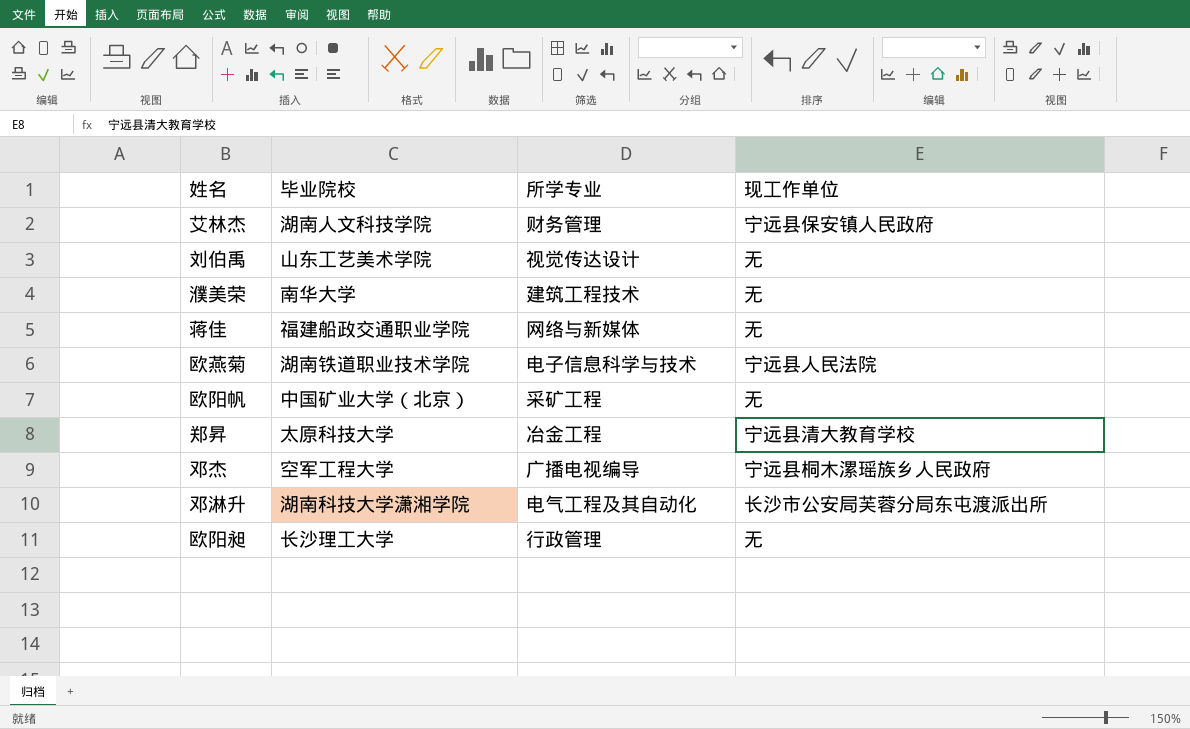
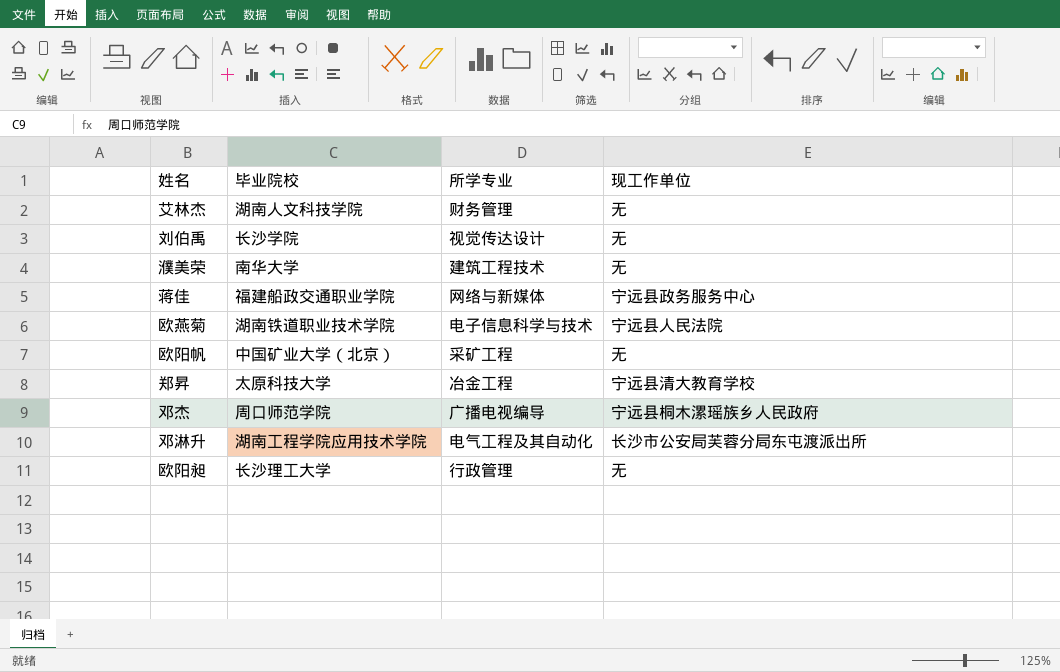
艾林杰 | 现工作单位: 宁远县保安镇人民政府 -> 无
刘伯禹 | 毕业院校: 山东工艺美术学院 -> 长沙学院
蒋佳 | 现工作单位: 无 -> 宁远县政务服务中心
邓杰 | 毕业院校: 空军工程大学 -> 周口师范学院
邓淋升 | 毕业院校: 湖南科技大学潇湘学院 -> 湖南工程学院应用技术学院

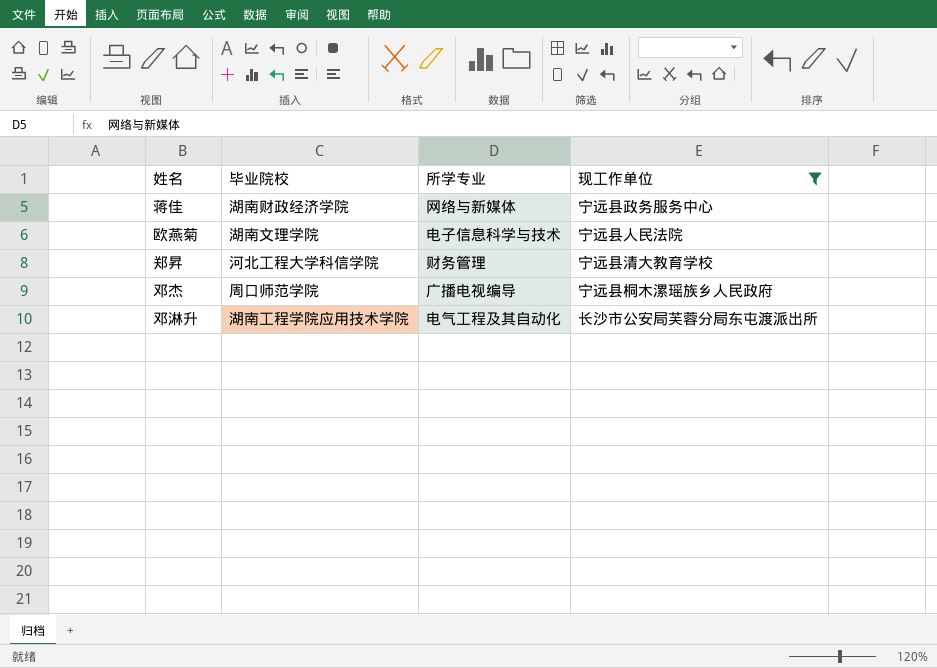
filter: none -> 现工作单位 != 无
蒋佳 | 毕业院校: 福建船政交通职业学院 -> 湖南财政经济学院
欧燕菊 | 毕业院校: 湖南铁道职业技术学院 -> 湖南文理学院
郑昇 | 毕业院校: 太原科技大学 -> 河北工程大学科信学院
郑昇 | 所学专业: 冶金工程 -> 财务管理

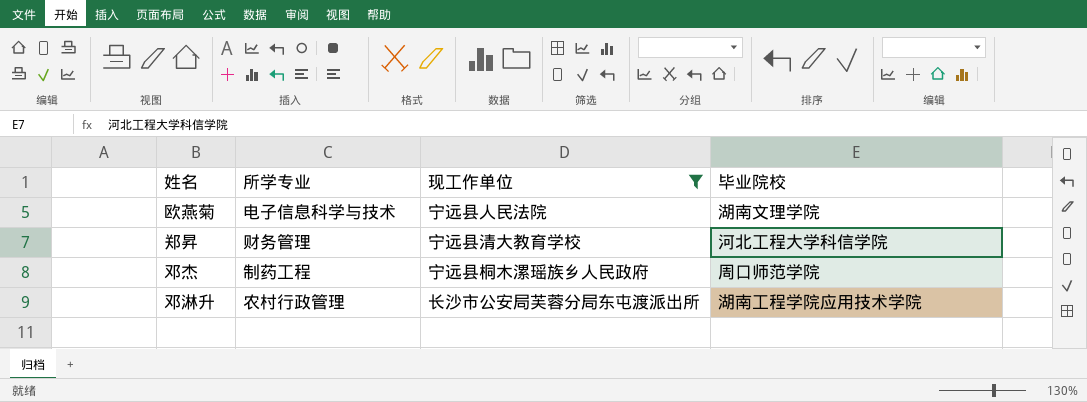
column 毕业院校 | position: 2 -> 4
row 蒋佳: 湖南财政经济学院 | 网络与新媒体 | 宁远县政务服务中心 -> none
邓杰 | 所学专业: 广播电视编导 -> 制药工程
邓淋升 | 所学专业: 电气工程及其自动化 -> 农村行政管理

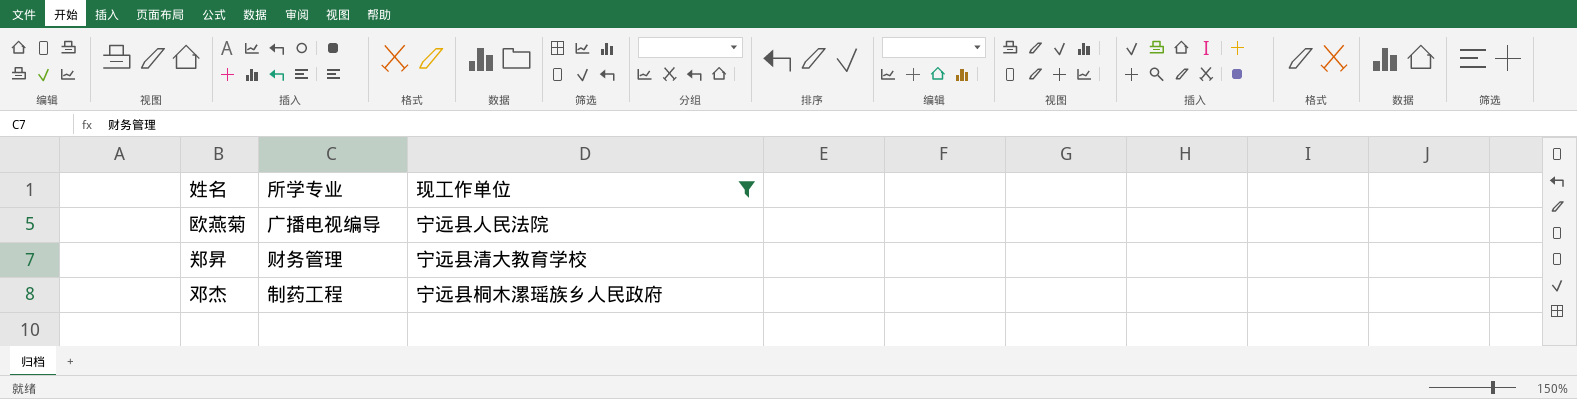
column 毕业院校 | position: 4 -> none
row 邓淋升: 农村行政管理 | 长沙市公安局芙蓉分局东屯渡派出所 | 湖南工程学院应用技术学院 -> none
欧燕菊 | 所学专业: 电子信息科学与技术 -> 广播电视编导

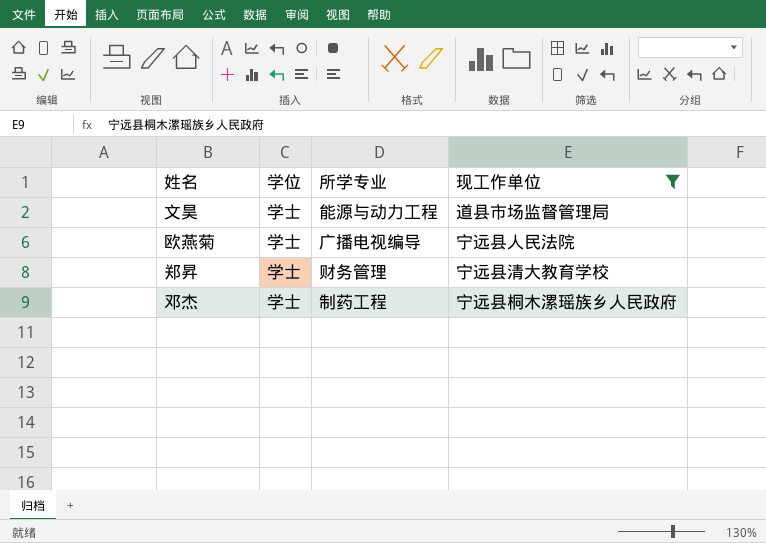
column 学位 | position: none -> 2
row 文昊: none -> 学士 | 能源与动力工程 | 道县市场监督管理局

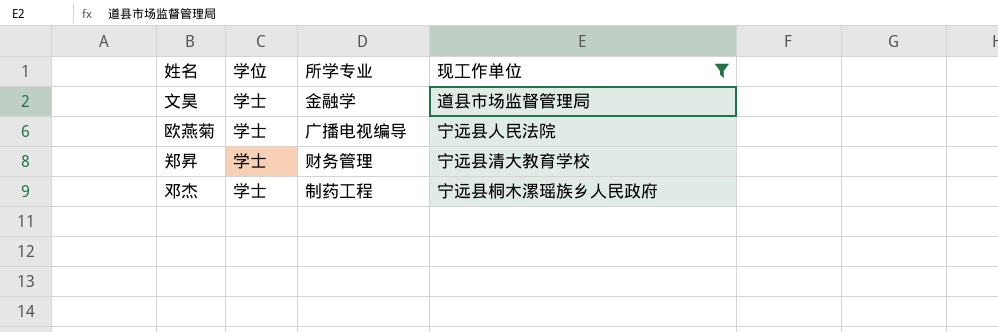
文昊 | 所学专业: 能源与动力工程 -> 金融学

